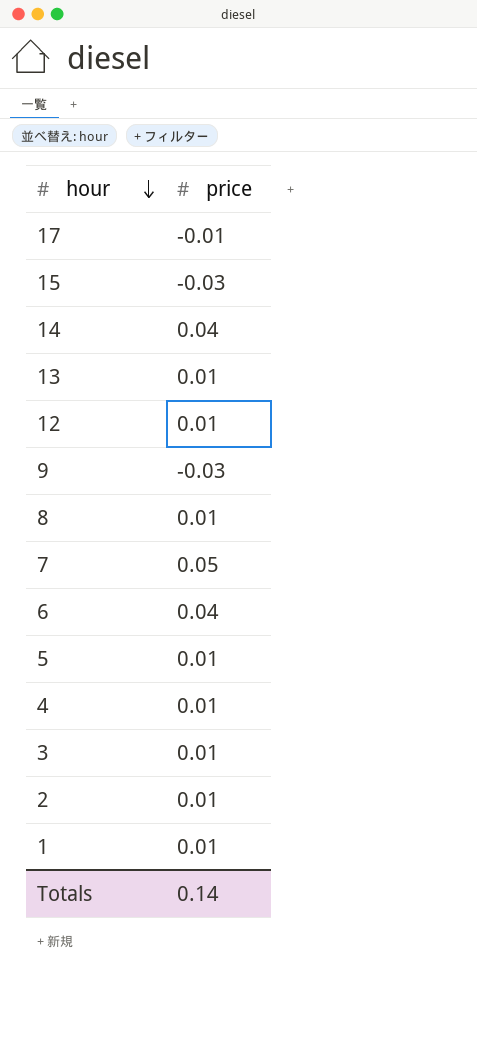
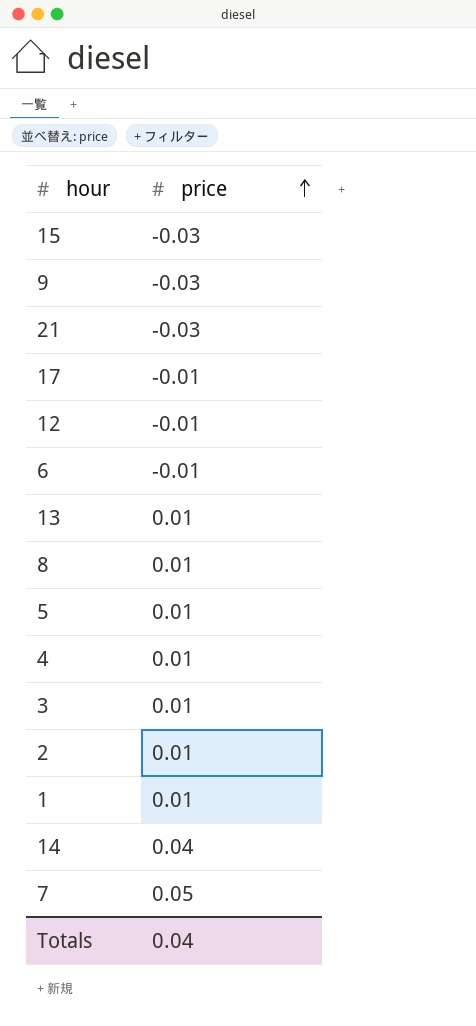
row order: hour descending -> price ascending
row 21: none -> -0.03
12 | price: 0.01 -> -0.01
6 | price: 0.04 -> -0.01
Totals | price: 0.14 -> 0.04

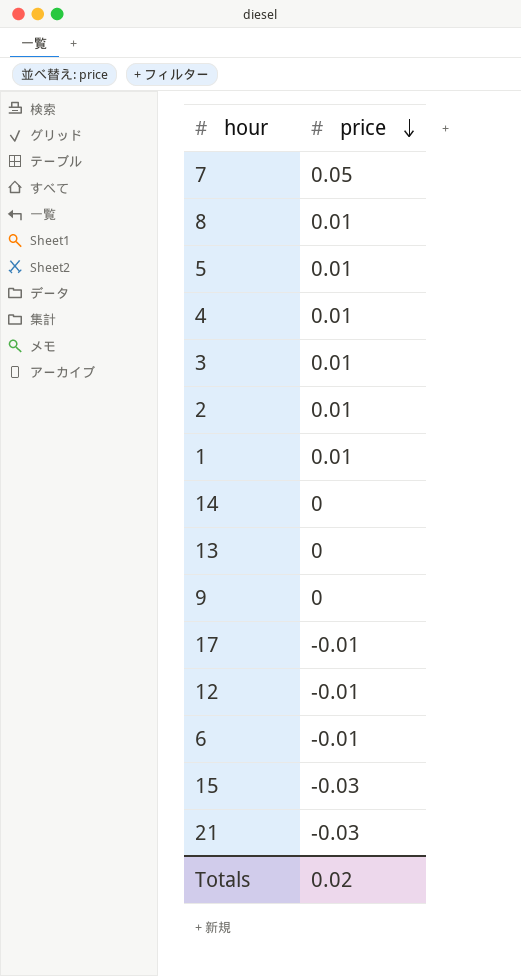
row order: price ascending -> price descending
14 | price: 0.04 -> 0
13 | price: 0.01 -> 0
9 | price: -0.03 -> 0
Totals | price: 0.04 -> 0.02

